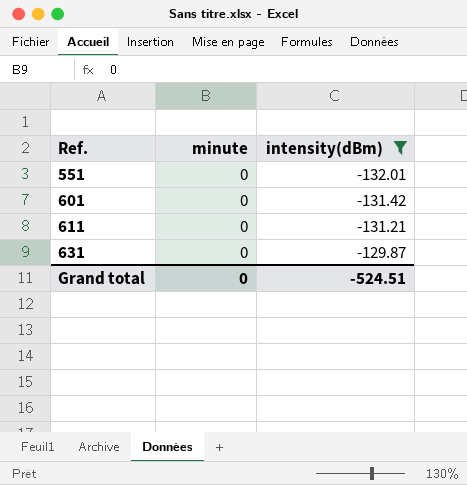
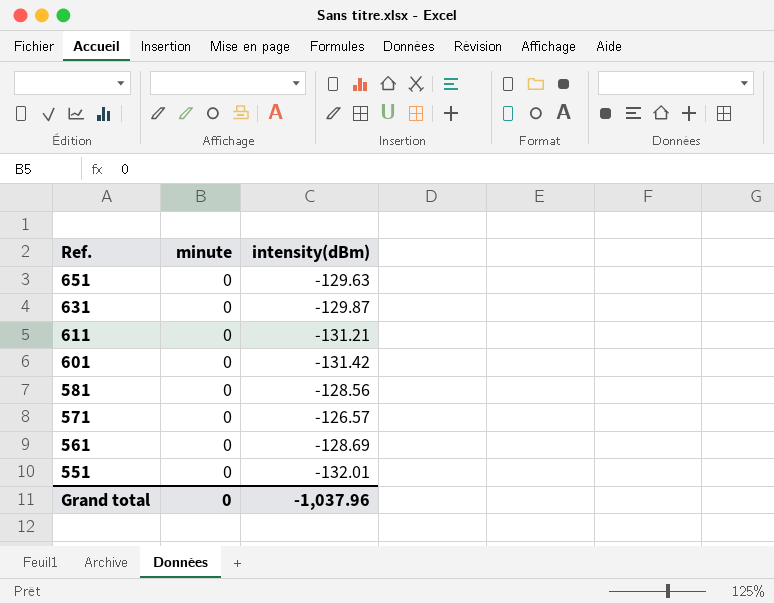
filter: intensity(dBm) <= -129.87 -> none
row order: Ref. ascending -> Ref. descending
Grand total | intensity(dBm): -524.51 -> -1,037.96

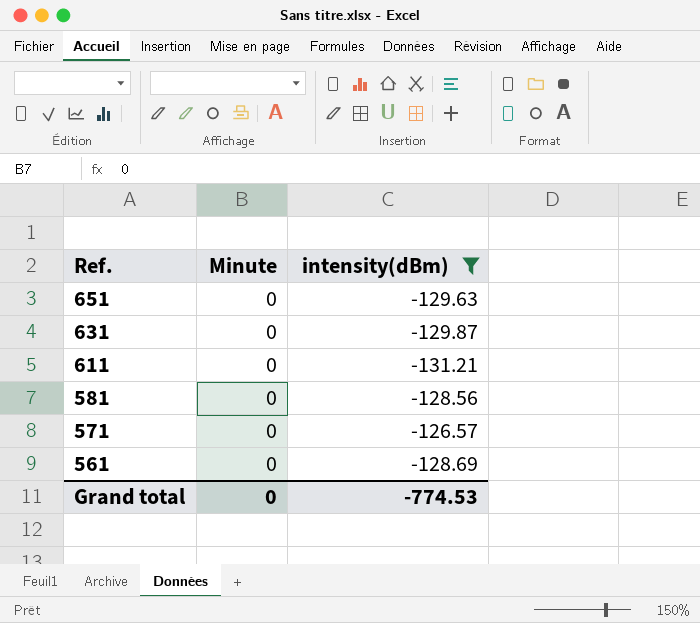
filter: none -> intensity(dBm) >= -131.21
column name: minute -> Minute
Grand total | intensity(dBm): -1,037.96 -> -774.53

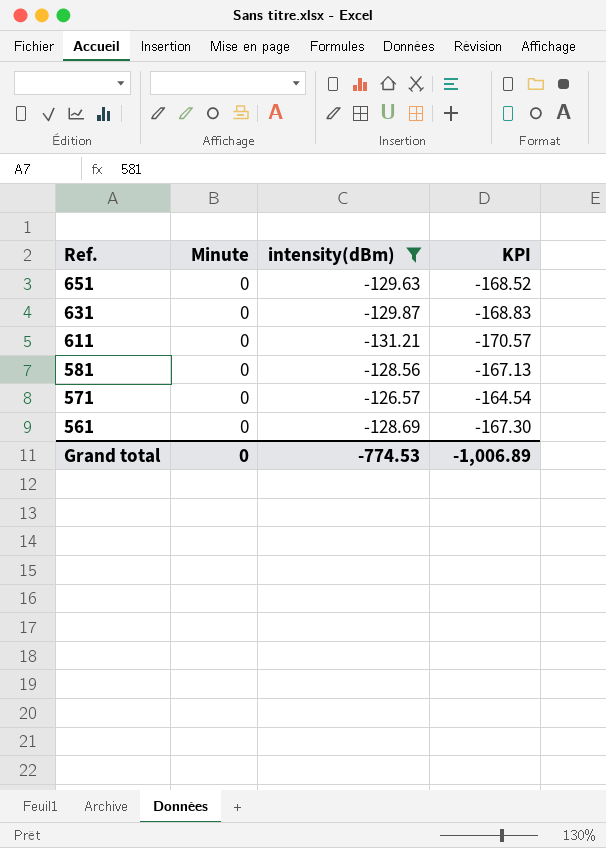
column KPI | formula: none -> [intensity(dBm)] * 1.3

